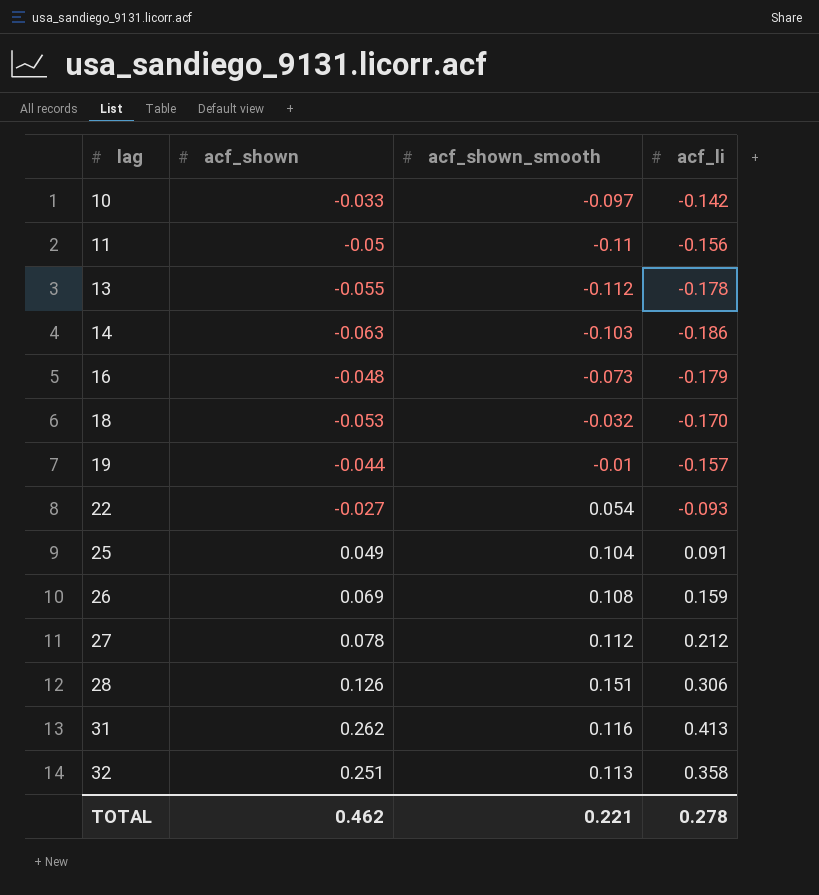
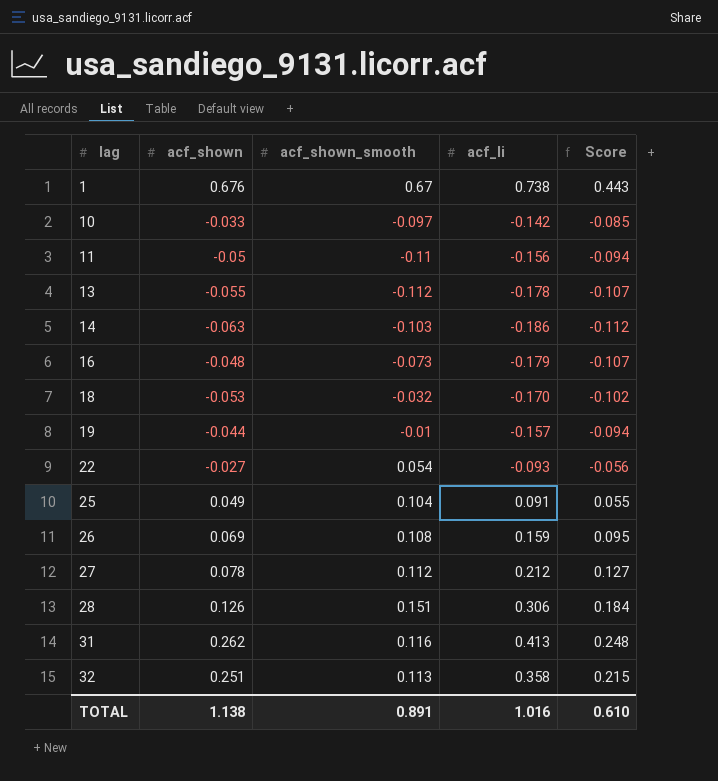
column Score | formula: none -> [acf_li] * 0.6
row 1: none -> 0.676 | 0.67 | 0.738 | 0.443
TOTAL | acf_shown: 0.462 -> 1.138
TOTAL | acf_shown_smooth: 0.221 -> 0.891
TOTAL | acf_li: 0.278 -> 1.016

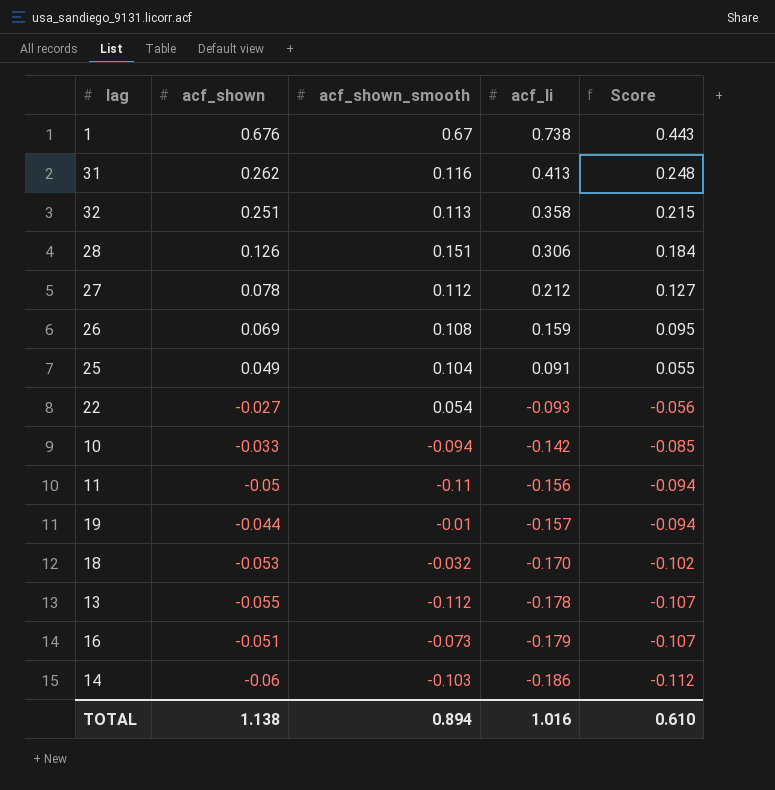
row order: lag ascending -> acf_li descending
10 | acf_shown_smooth: -0.097 -> -0.094
16 | acf_shown: -0.048 -> -0.051
14 | acf_shown: -0.063 -> -0.06
TOTAL | acf_shown_smooth: 0.891 -> 0.894

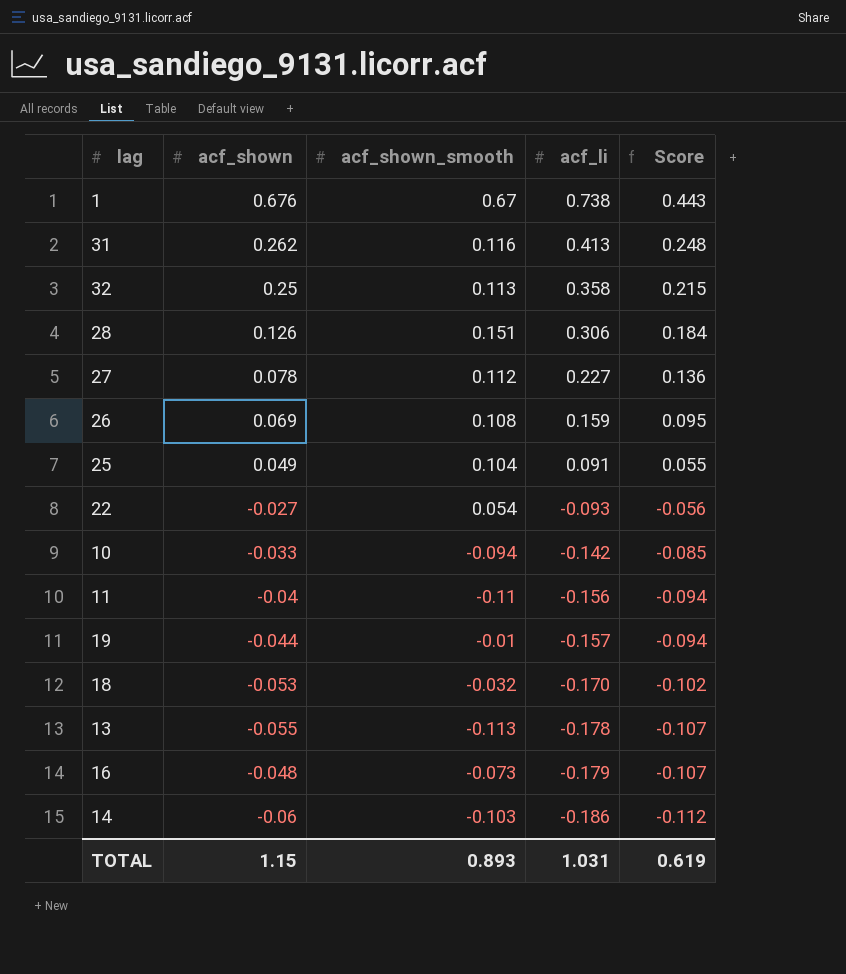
32 | acf_shown: 0.251 -> 0.25
27 | acf_li: 0.212 -> 0.227
27 | Score: 0.127 -> 0.136
11 | acf_shown: -0.05 -> -0.04
13 | acf_shown_smooth: -0.112 -> -0.113
16 | acf_shown: -0.051 -> -0.048
TOTAL | acf_shown: 1.138 -> 1.15
TOTAL | acf_shown_smooth: 0.894 -> 0.893
TOTAL | acf_li: 1.016 -> 1.031
TOTAL | Score: 0.610 -> 0.619

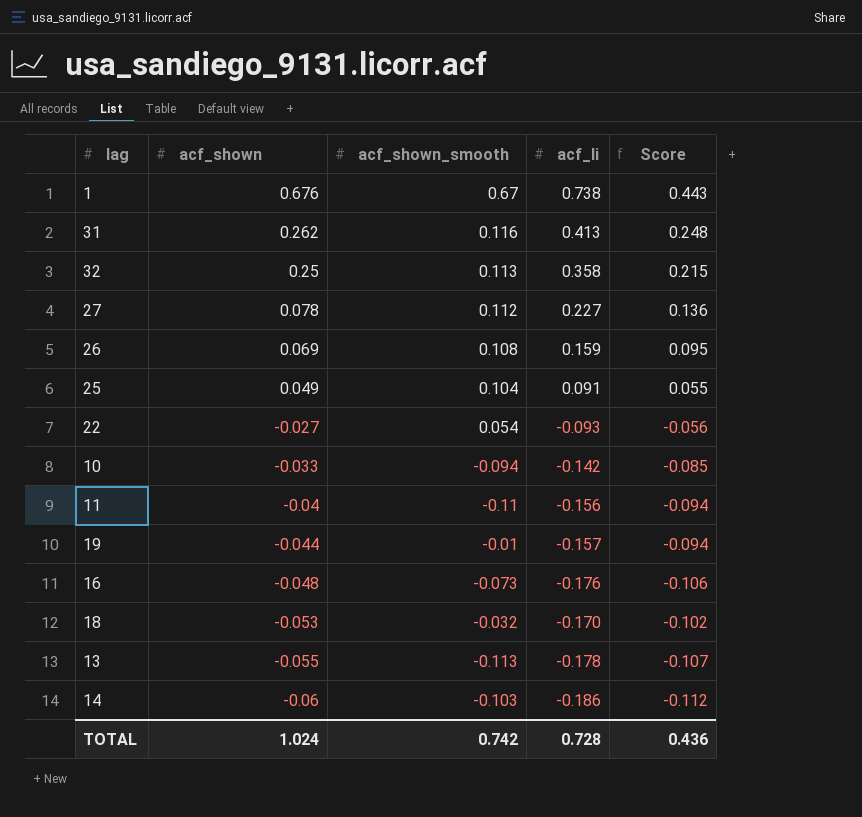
row order: acf_li descending -> acf_shown descending
row 28: 0.126 | 0.151 | 0.306 | 0.184 -> none
16 | acf_li: -0.179 -> -0.176
16 | Score: -0.107 -> -0.106
TOTAL | acf_shown: 1.15 -> 1.024
TOTAL | acf_shown_smooth: 0.893 -> 0.742
TOTAL | acf_li: 1.031 -> 0.728
TOTAL | Score: 0.619 -> 0.436

